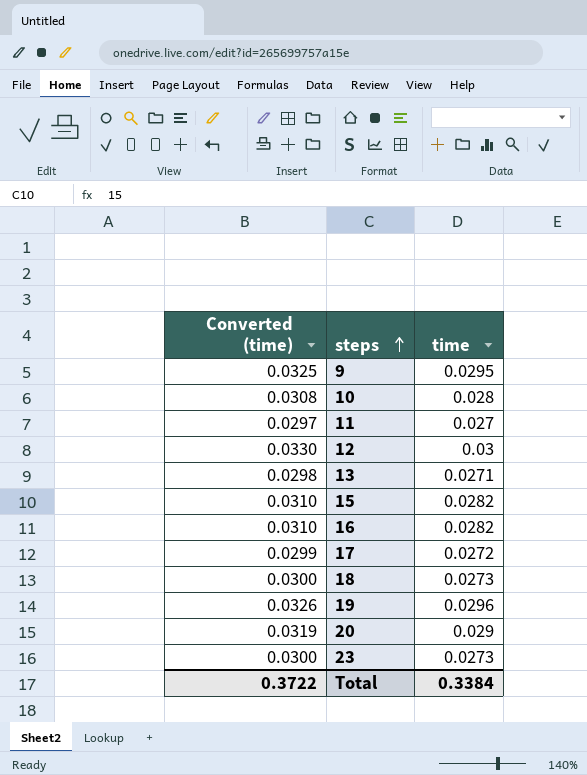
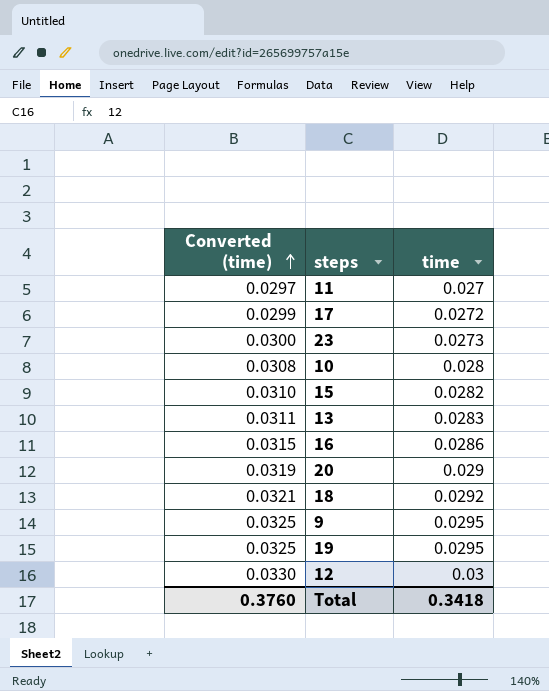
row order: steps ascending -> Converted (time) ascending
13 | Converted (time): 0.0298 -> 0.0311
13 | time: 0.0271 -> 0.0283
16 | Converted (time): 0.0310 -> 0.0315
16 | time: 0.0282 -> 0.0286
18 | Converted (time): 0.0300 -> 0.0321
18 | time: 0.0273 -> 0.0292
19 | Converted (time): 0.0326 -> 0.0325
19 | time: 0.0296 -> 0.0295
Total | Converted (time): 0.3722 -> 0.3760
Total | time: 0.3384 -> 0.3418

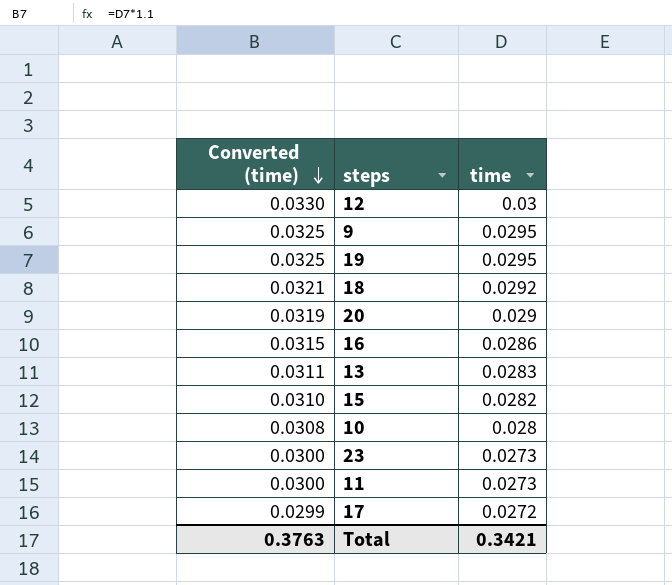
row order: Converted (time) ascending -> Converted (time) descending
11 | Converted (time): 0.0297 -> 0.0300
11 | time: 0.027 -> 0.0273
Total | Converted (time): 0.3760 -> 0.3763
Total | time: 0.3418 -> 0.3421

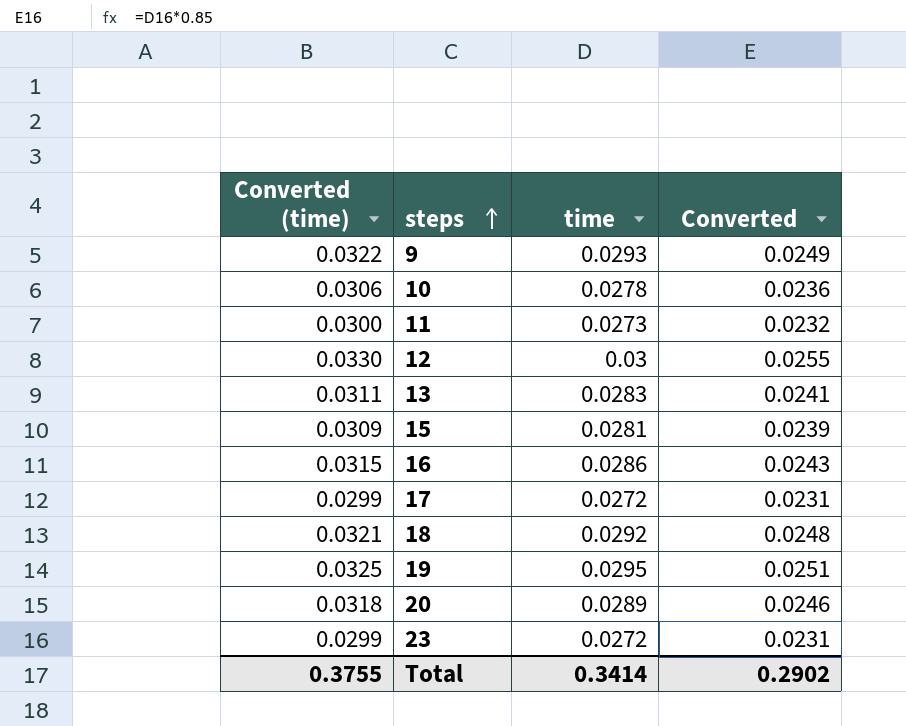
row order: Converted (time) descending -> steps ascending
column Converted | formula: none -> [time] * 0.85
9 | Converted (time): 0.0325 -> 0.0322
9 | time: 0.0295 -> 0.0293
10 | Converted (time): 0.0308 -> 0.0306
10 | time: 0.028 -> 0.0278
15 | Converted (time): 0.0310 -> 0.0309
15 | time: 0.0282 -> 0.0281
20 | Converted (time): 0.0319 -> 0.0318
20 | time: 0.029 -> 0.0289
23 | Converted (time): 0.0300 -> 0.0299
23 | time: 0.0273 -> 0.0272
Total | Converted (time): 0.3763 -> 0.3755
Total | time: 0.3421 -> 0.3414

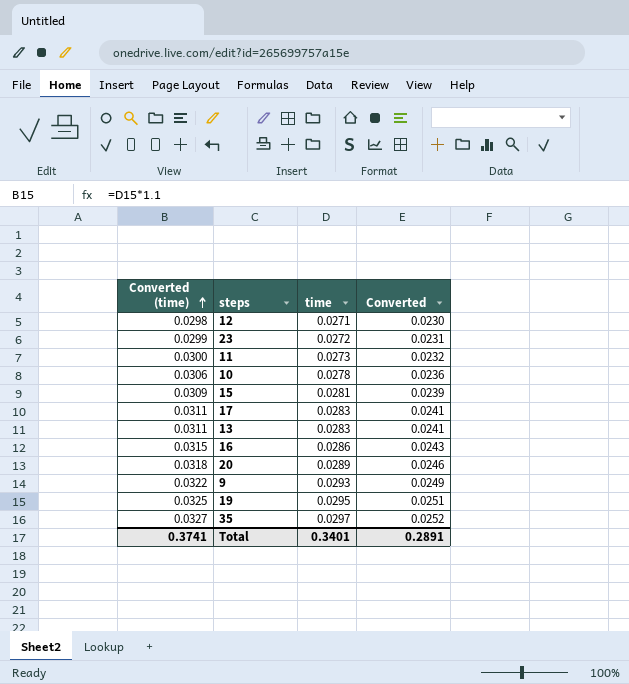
row order: steps ascending -> Converted (time) ascending
row 18: 0.0321 | 0.0292 | 0.0248 -> none
12 | Converted (time): 0.0330 -> 0.0298
12 | time: 0.03 -> 0.0271
12 | Converted: 0.0255 -> 0.0230
17 | Converted (time): 0.0299 -> 0.0311
17 | time: 0.0272 -> 0.0283
17 | Converted: 0.0231 -> 0.0241
row 35: none -> 0.0327 | 0.0297 | 0.0252
Total | Converted (time): 0.3755 -> 0.3741
Total | time: 0.3414 -> 0.3401
Total | Converted: 0.2902 -> 0.2891

